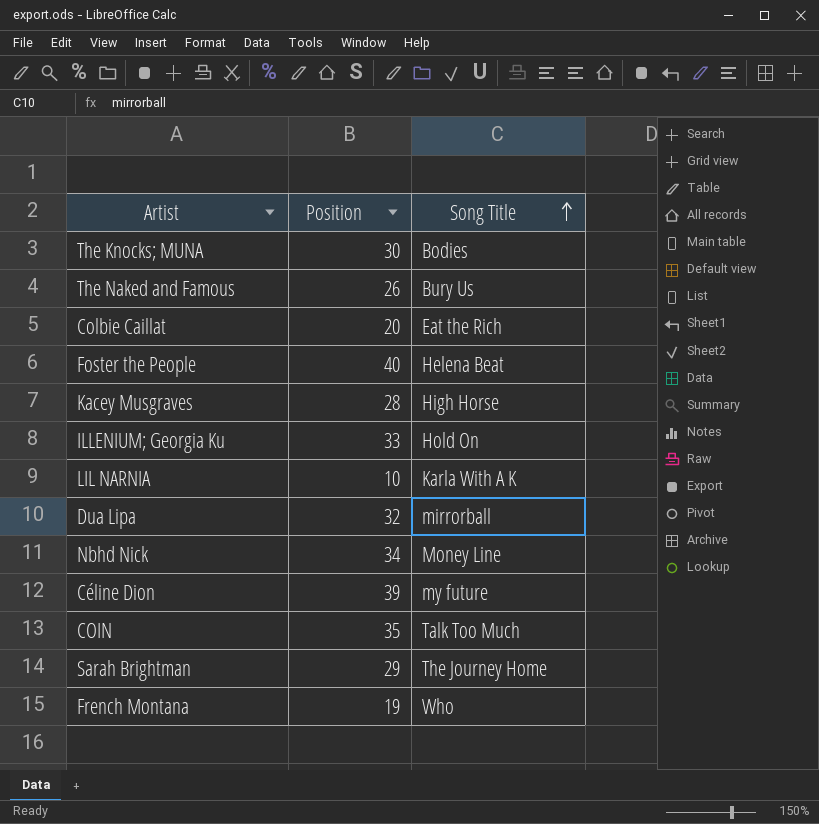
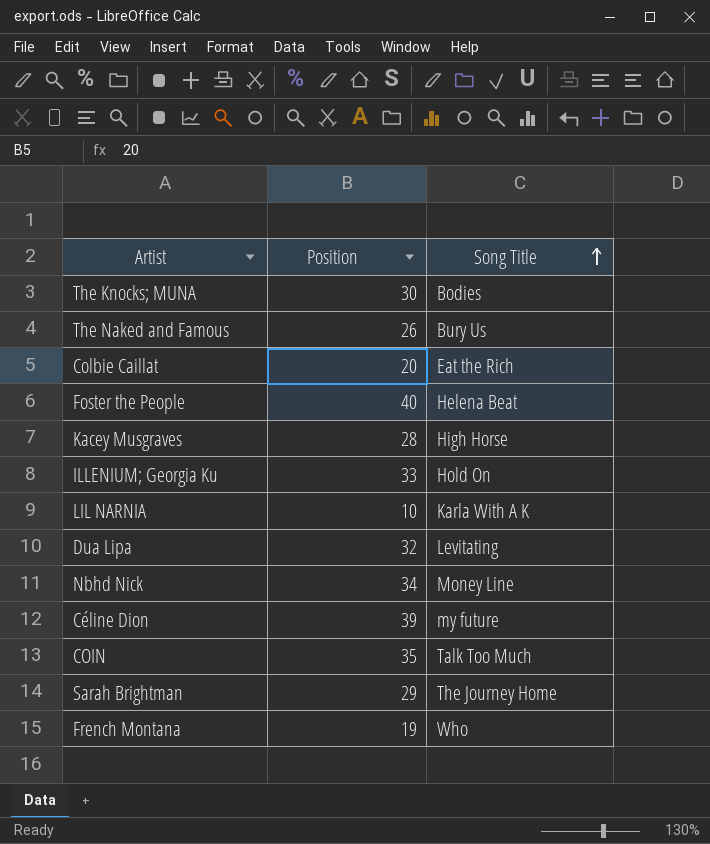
Dua Lipa | Song Title: mirrorball -> Levitating

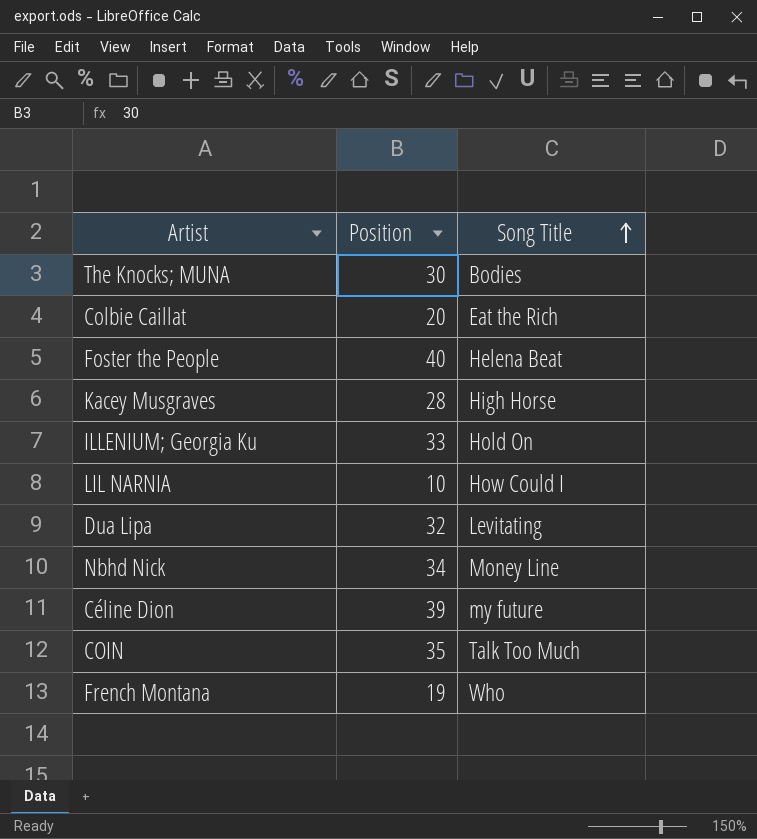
row The Naked and Famous: 26 | Bury Us -> none
row Sarah Brightman: 29 | The Journey Home -> none
LIL NARNIA | Song Title: Karla With A K -> How Could I

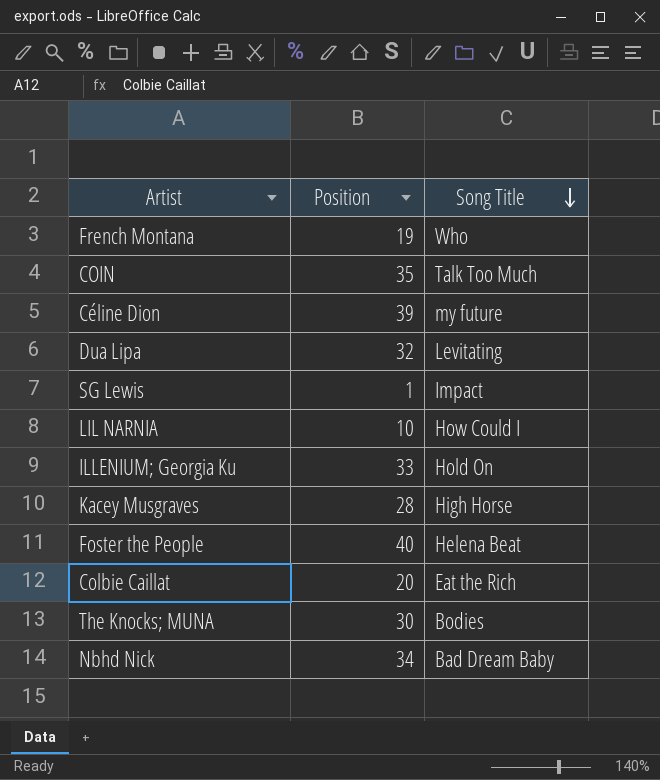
row order: Song Title ascending -> Song Title descending
row SG Lewis: none -> 1 | Impact
Nbhd Nick | Song Title: Money Line -> Bad Dream Baby

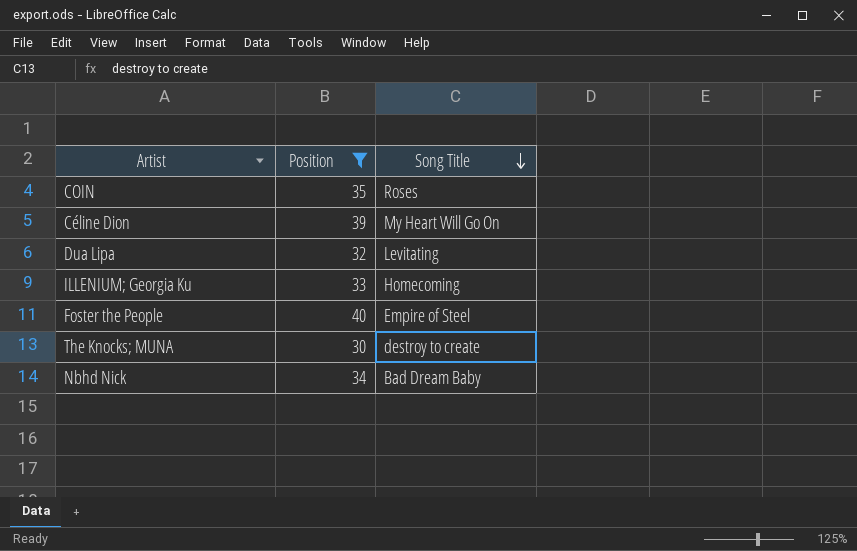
filter: none -> Position >= 30
COIN | Song Title: Talk Too Much -> Roses
Céline Dion | Song Title: my future -> My Heart Will Go On
ILLENIUM; Georgia Ku | Song Title: Hold On -> Homecoming
Foster the People | Song Title: Helena Beat -> Empire of Steel
The Knocks; MUNA | Song Title: Bodies -> destroy to create

